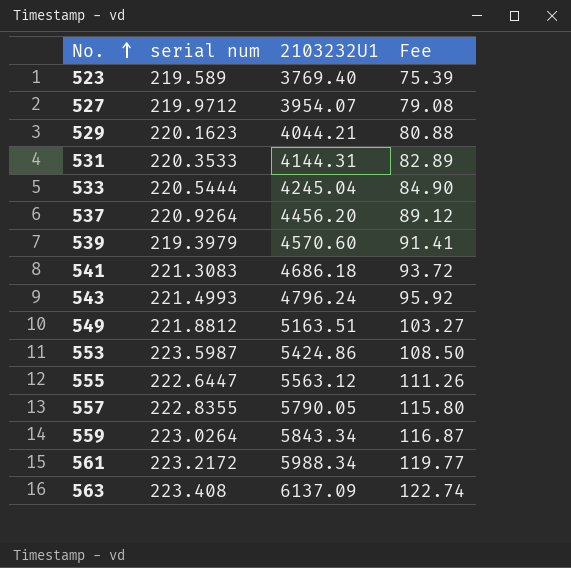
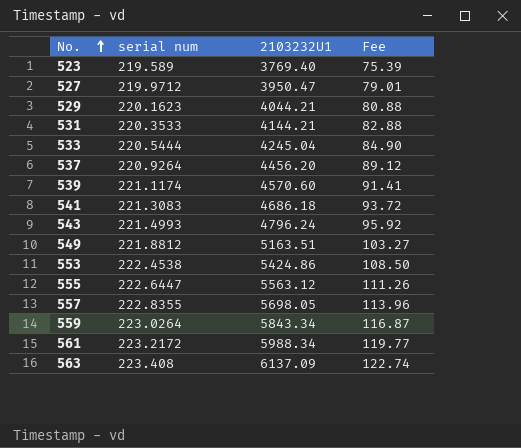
527 | 2103232U1: 3954.07 -> 3950.47
527 | Fee: 79.08 -> 79.01
531 | 2103232U1: 4144.31 -> 4144.21
531 | Fee: 82.89 -> 82.88
539 | serial num: 219.3979 -> 221.1174
553 | serial num: 223.5987 -> 222.4538
557 | 2103232U1: 5790.05 -> 5698.05
557 | Fee: 115.80 -> 113.96

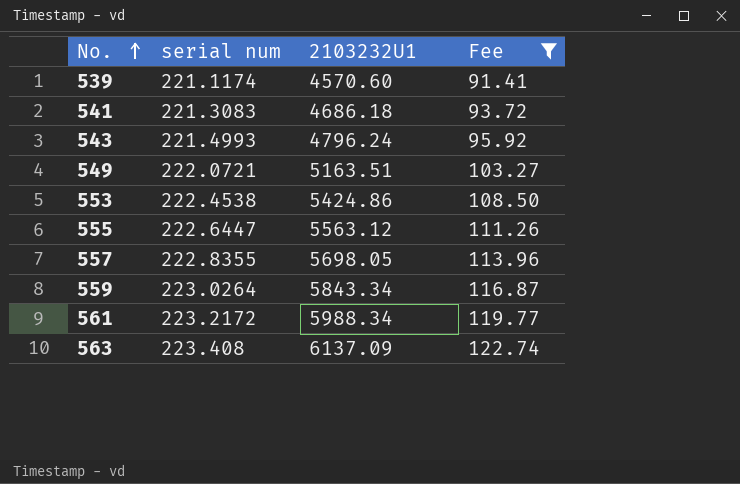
filter: none -> Fee >= 91.41
549 | serial num: 221.8812 -> 222.0721

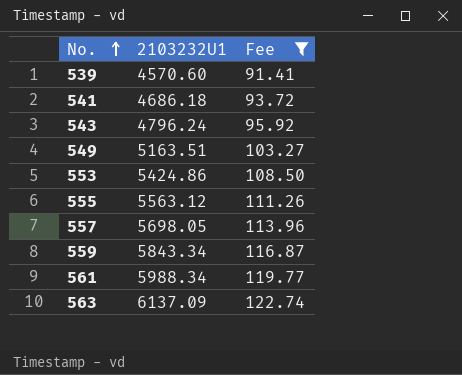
column serial num | position: 2 -> none

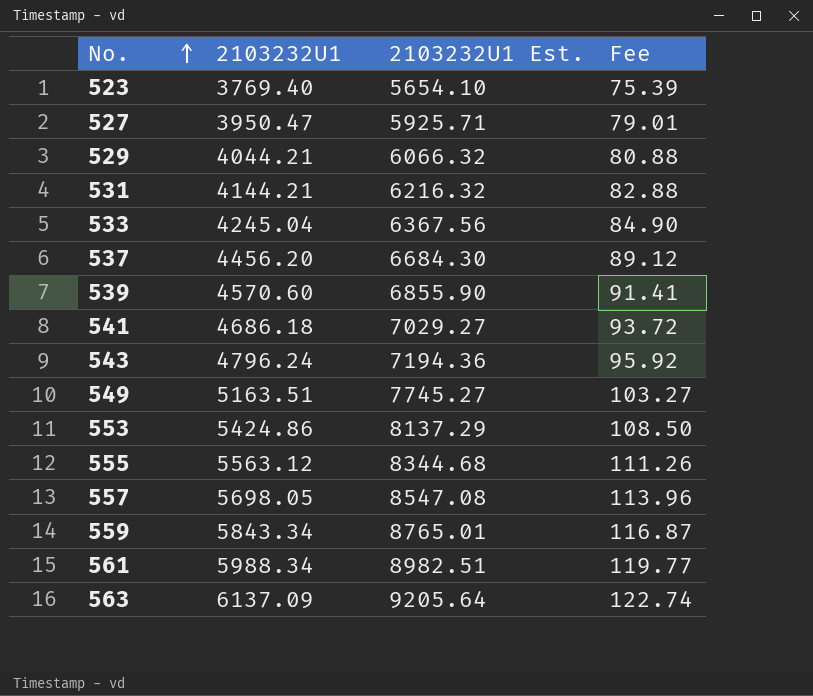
filter: Fee >= 91.41 -> none
column 2103232U1 Est. | formula: none -> [2103232U1] * 1.5

